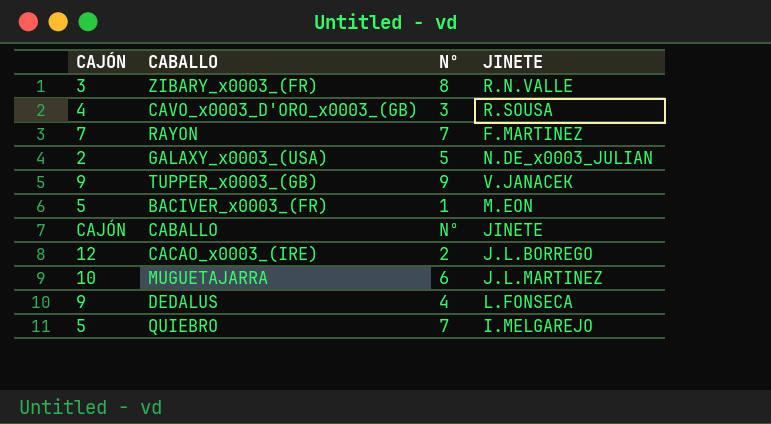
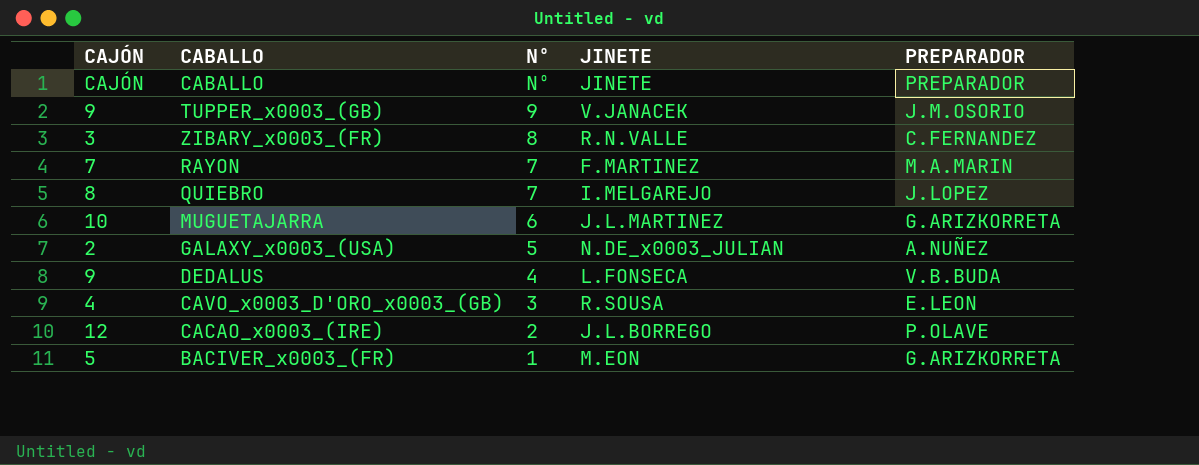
row order: none -> Nº descending
column PREPARADOR | position: none -> 5
QUIEBRO | CAJÓN: 5 -> 8

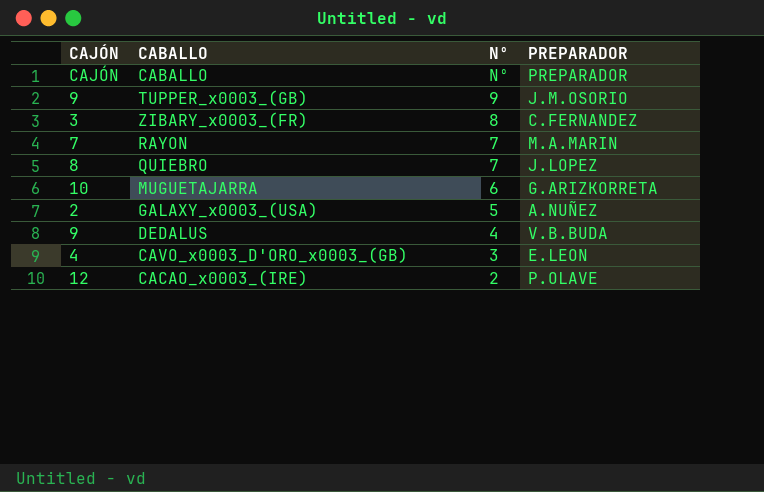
column JINETE | position: 4 -> none
row BACIVER_x0003_(FR): 5 | 1 | M.EON | G.ARIZKORRETA -> none

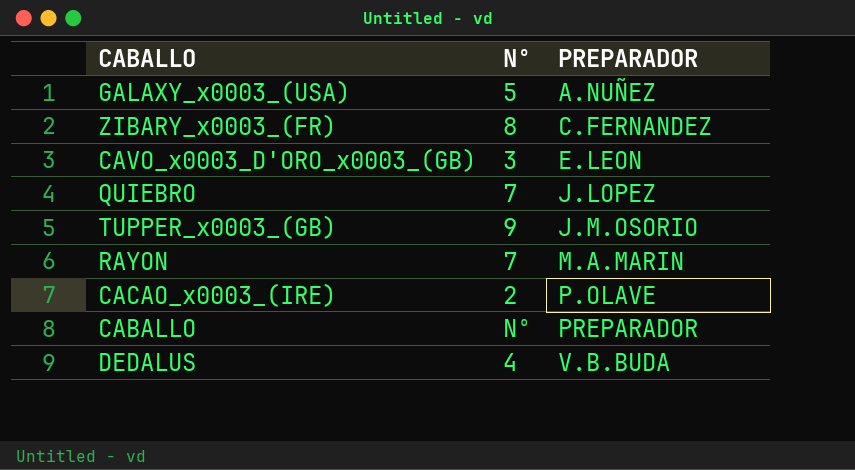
row order: Nº descending -> PREPARADOR ascending
column CAJÓN | position: 1 -> none
row MUGUETAJARRA: 10 | 6 | G.ARIZKORRETA -> none

